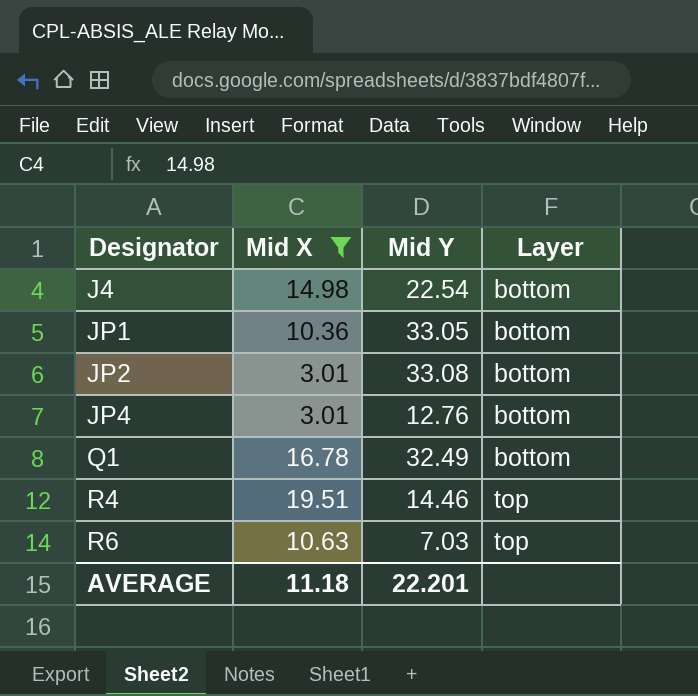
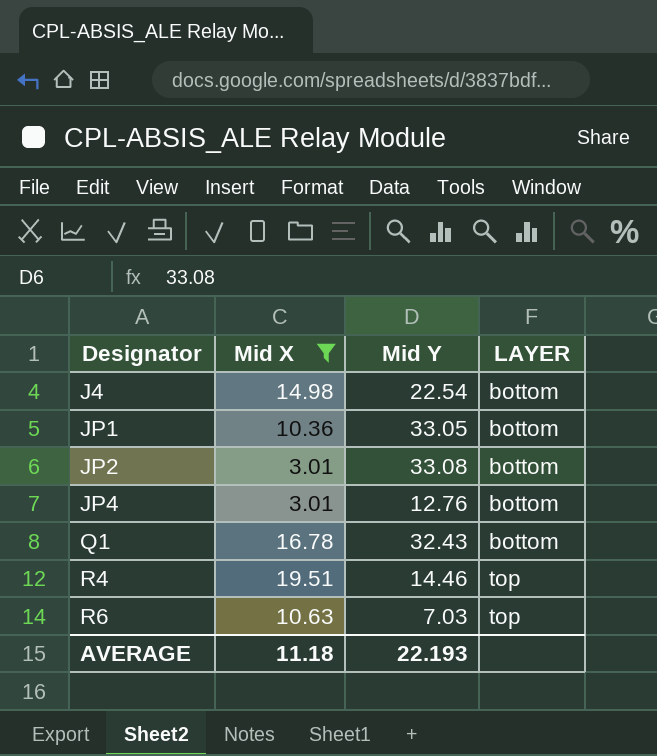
column name: Layer -> LAYER
Q1 | Mid Y: 32.49 -> 32.43
AVERAGE | Mid Y: 22.201 -> 22.193

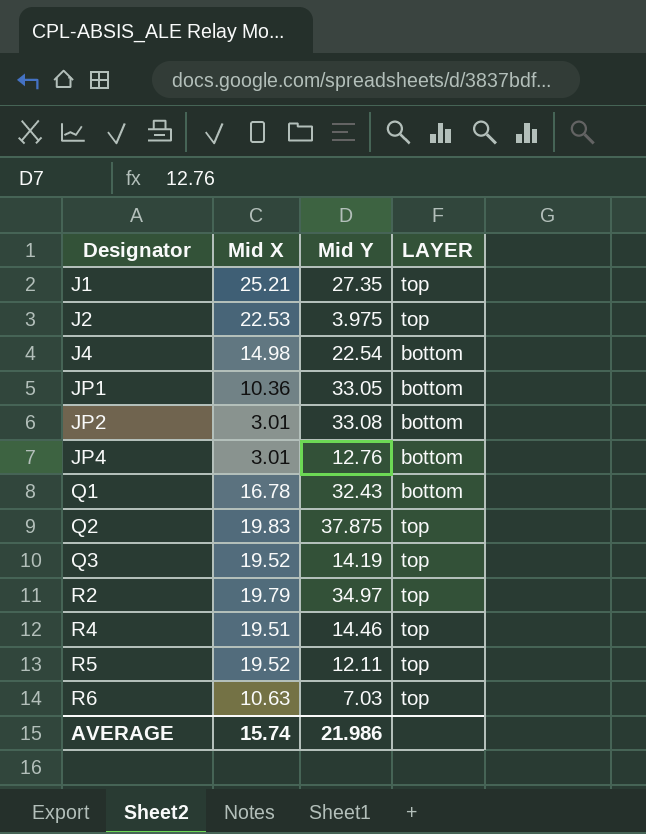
filter: Mid X <= 19.51 -> none
AVERAGE | Mid X: 11.18 -> 15.74
AVERAGE | Mid Y: 22.193 -> 21.986

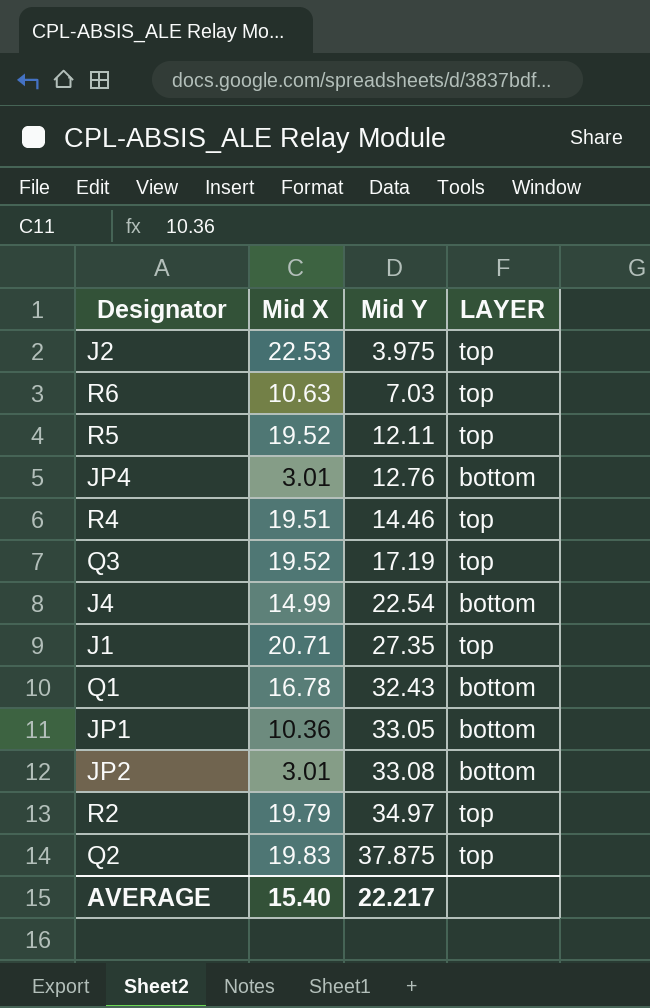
row order: Designator ascending -> Mid Y ascending
Q3 | Mid Y: 14.19 -> 17.19
J4 | Mid X: 14.98 -> 14.99
J1 | Mid X: 25.21 -> 20.71
AVERAGE | Mid X: 15.74 -> 15.40
AVERAGE | Mid Y: 21.986 -> 22.217

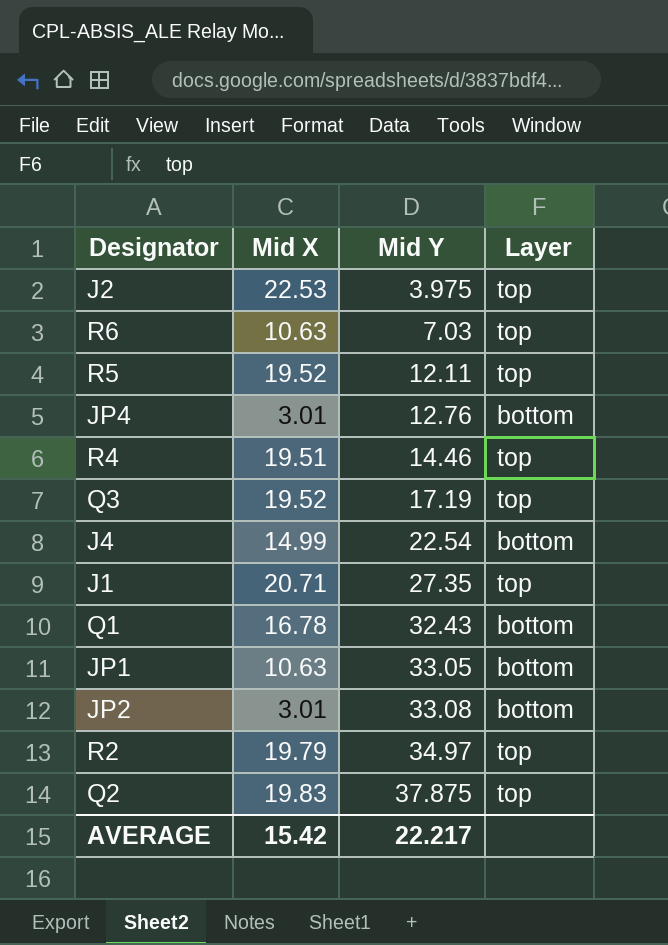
column name: LAYER -> Layer
JP1 | Mid X: 10.36 -> 10.63
AVERAGE | Mid X: 15.40 -> 15.42

